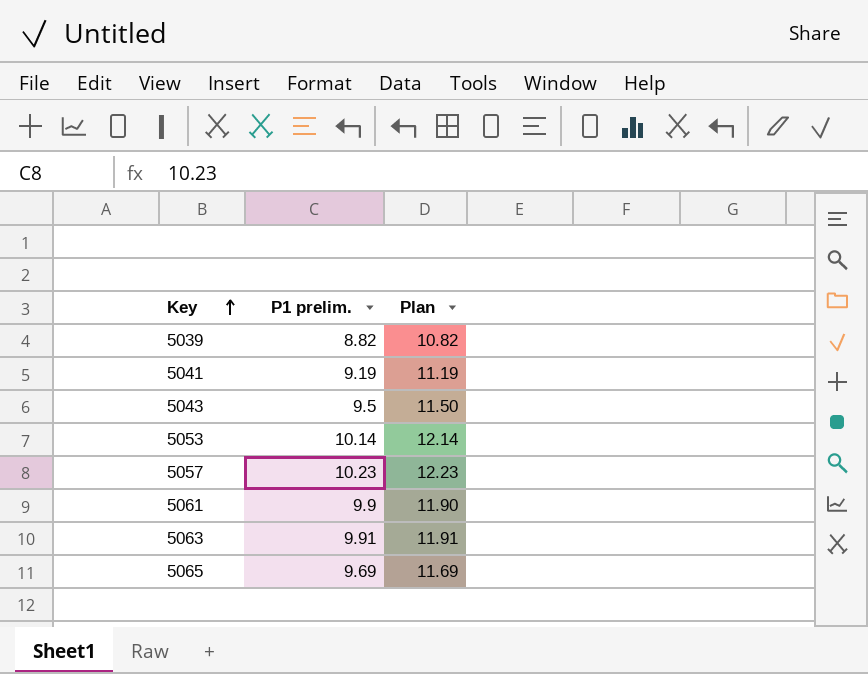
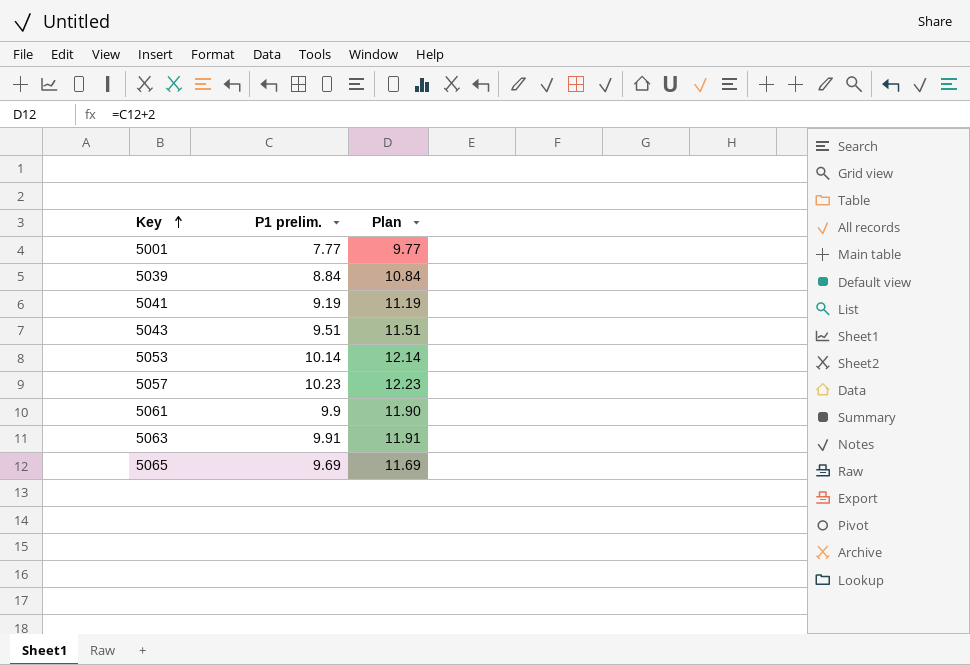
row 5001: none -> 7.77 | 9.77
5039 | P1 prelim.: 8.82 -> 8.84
5039 | Plan: 10.82 -> 10.84
5043 | P1 prelim.: 9.5 -> 9.51
5043 | Plan: 11.50 -> 11.51

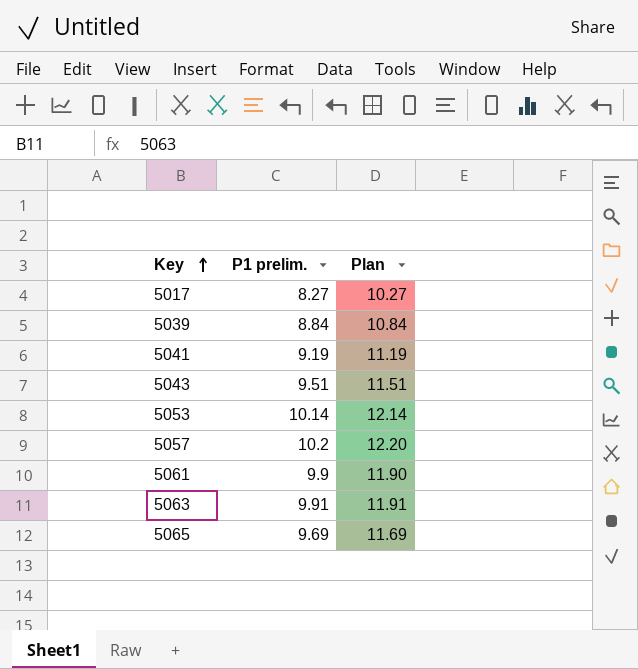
row 5001: 7.77 | 9.77 -> none
row 5017: none -> 8.27 | 10.27
5057 | P1 prelim.: 10.23 -> 10.2
5057 | Plan: 12.23 -> 12.20

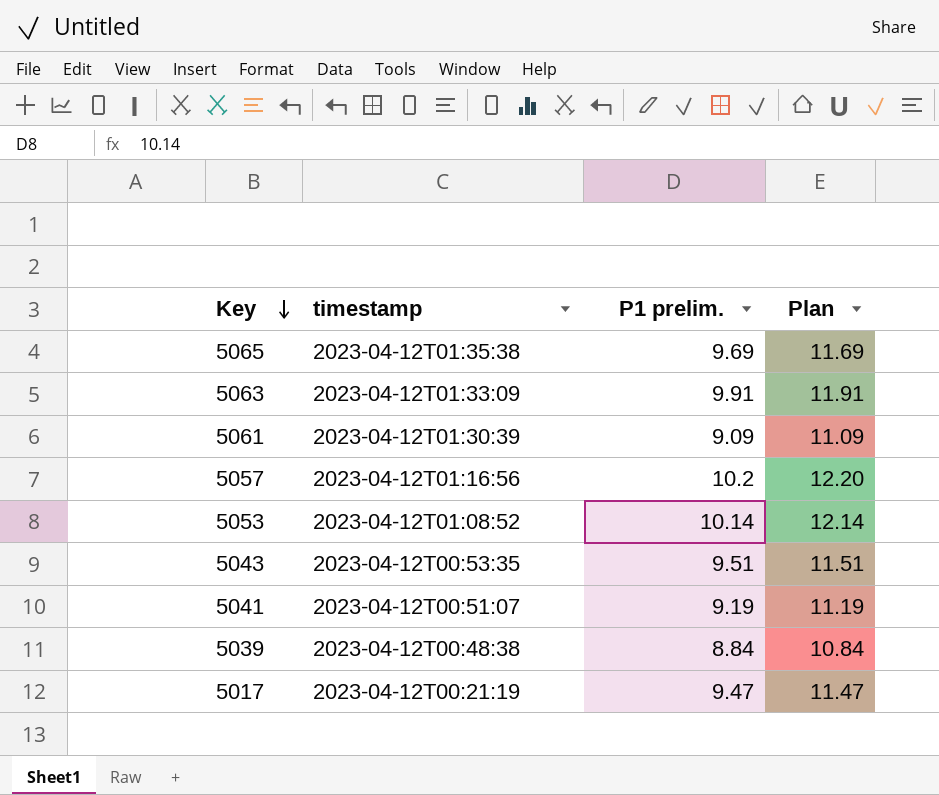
row order: Key ascending -> Key descending
column timestamp | position: none -> 2
5061 | P1 prelim.: 9.9 -> 9.09
5061 | Plan: 11.90 -> 11.09
5017 | P1 prelim.: 8.27 -> 9.47
5017 | Plan: 10.27 -> 11.47

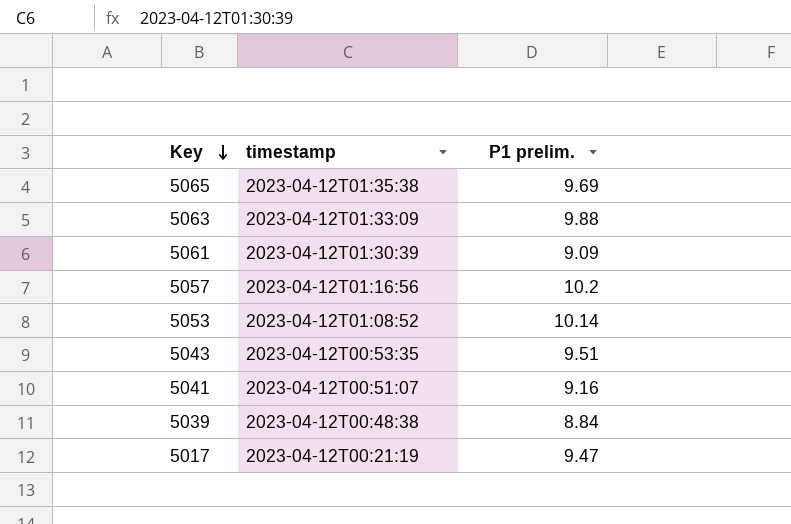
column Plan | formula: [P1 prelim.] + 2 -> none
5063 | P1 prelim.: 9.91 -> 9.88
5041 | P1 prelim.: 9.19 -> 9.16

